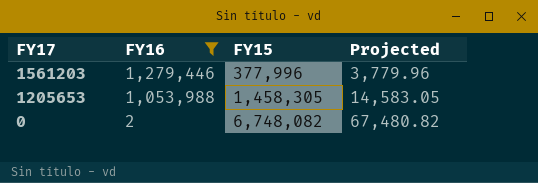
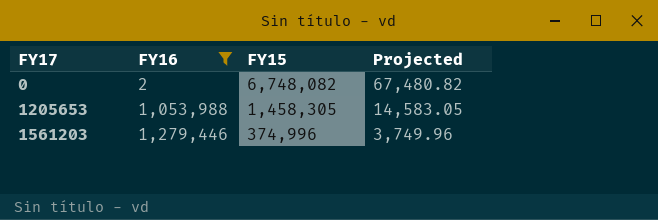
row order: FY17 descending -> FY17 ascending
1561203 | FY15: 377,996 -> 374,996
1561203 | Projected: 3,779.96 -> 3,749.96

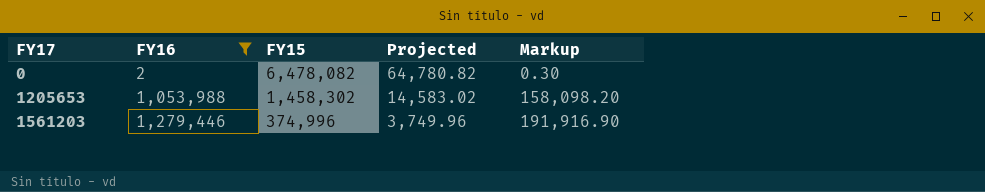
column Markup | formula: none -> [FY16] * 0.15
0 | FY15: 6,748,082 -> 6,478,082
0 | Projected: 67,480.82 -> 64,780.82
1205653 | FY15: 1,458,305 -> 1,458,302
1205653 | Projected: 14,583.05 -> 14,583.02

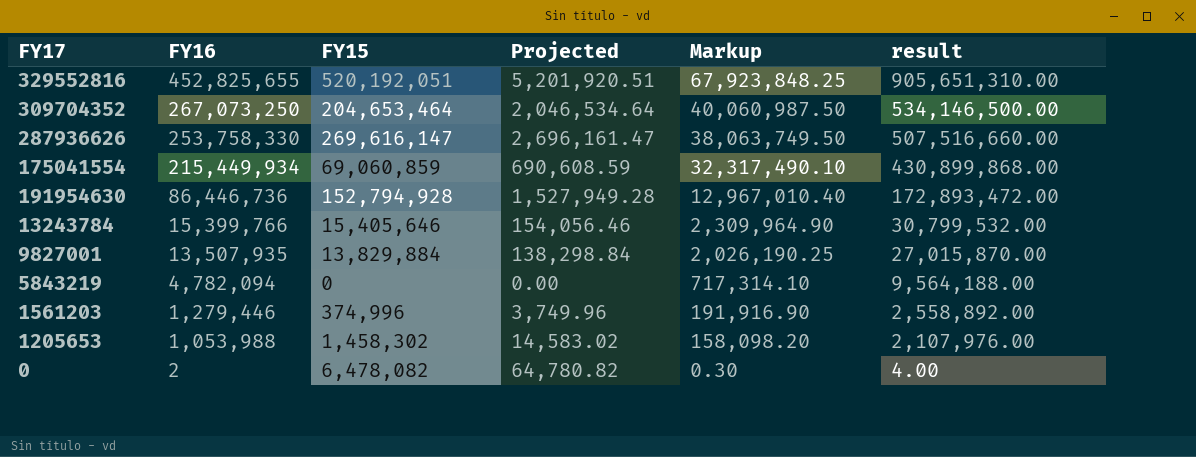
filter: FY16 <= 1,279,446 -> none
row order: FY17 ascending -> FY16 descending
column result | formula: none -> [FY16] * 2

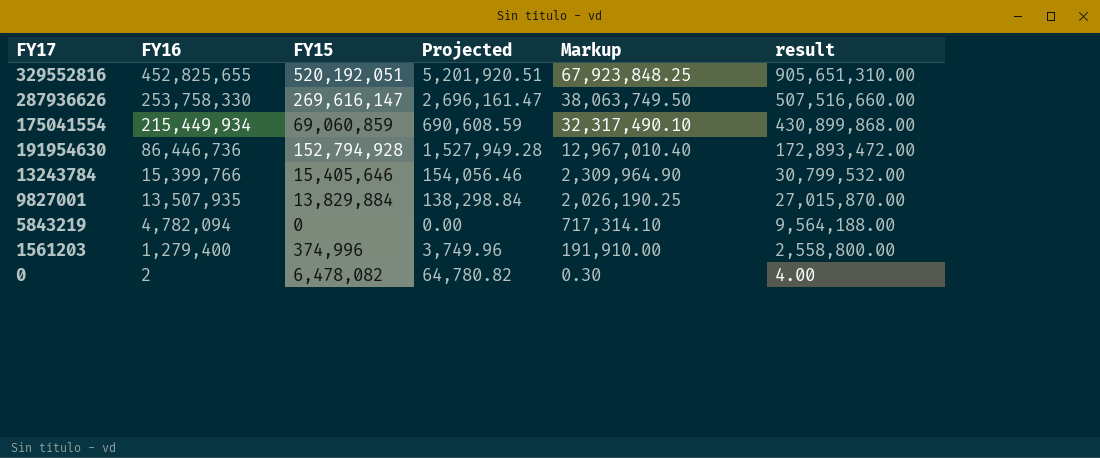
row 309704352: 267,073,250 | 204,653,464 | 2,046,534.64 | 40,060,987.50 | 534,146,500.00 -> none
row 1205653: 1,053,988 | 1,458,302 | 14,583.02 | 158,098.20 | 2,107,976.00 -> none
1561203 | FY16: 1,279,446 -> 1,279,400
1561203 | Markup: 191,916.90 -> 191,910.00
1561203 | result: 2,558,892.00 -> 2,558,800.00

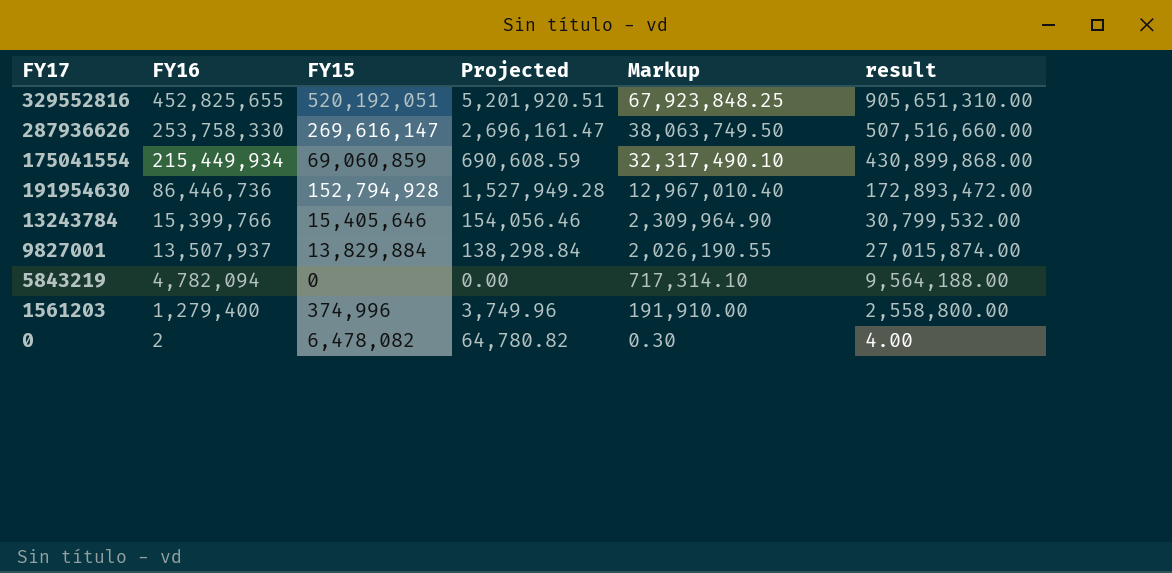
9827001 | FY16: 13,507,935 -> 13,507,937
9827001 | Markup: 2,026,190.25 -> 2,026,190.55
9827001 | result: 27,015,870.00 -> 27,015,874.00

